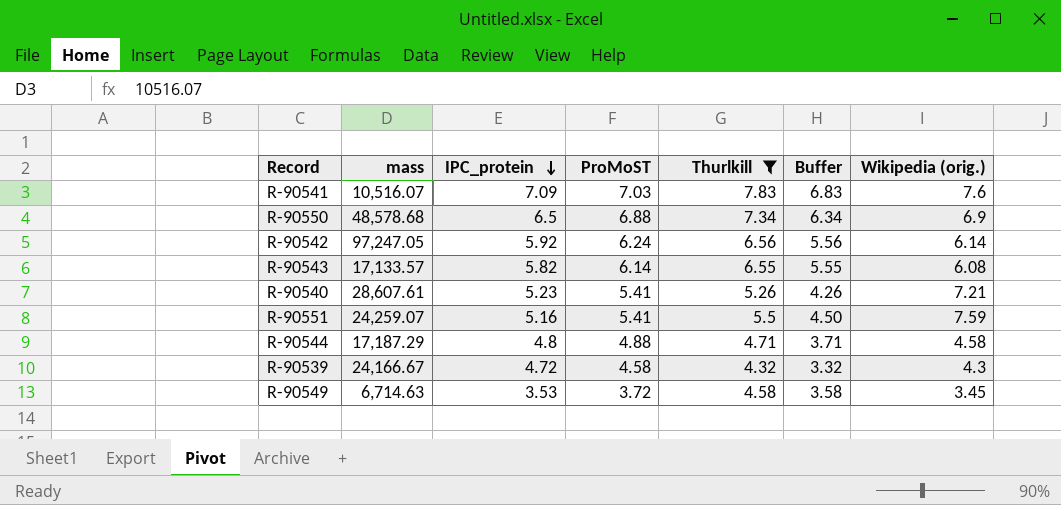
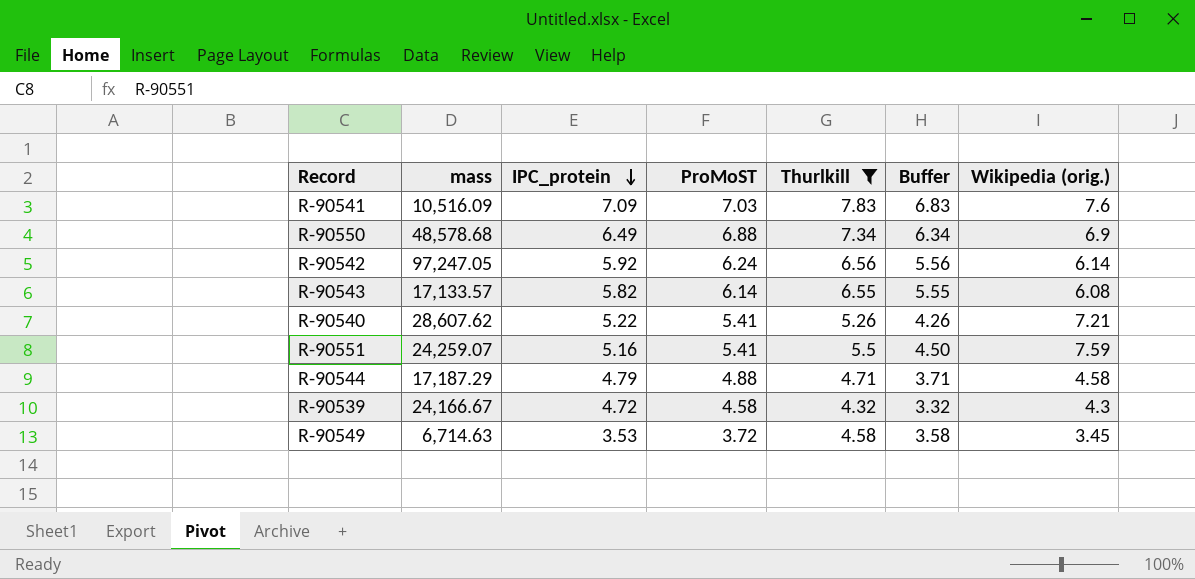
R-90541 | mass: 10,516.07 -> 10,516.09
R-90550 | IPC_protein: 6.5 -> 6.49
R-90540 | mass: 28,607.61 -> 28,607.62
R-90540 | IPC_protein: 5.23 -> 5.22
R-90544 | IPC_protein: 4.8 -> 4.79

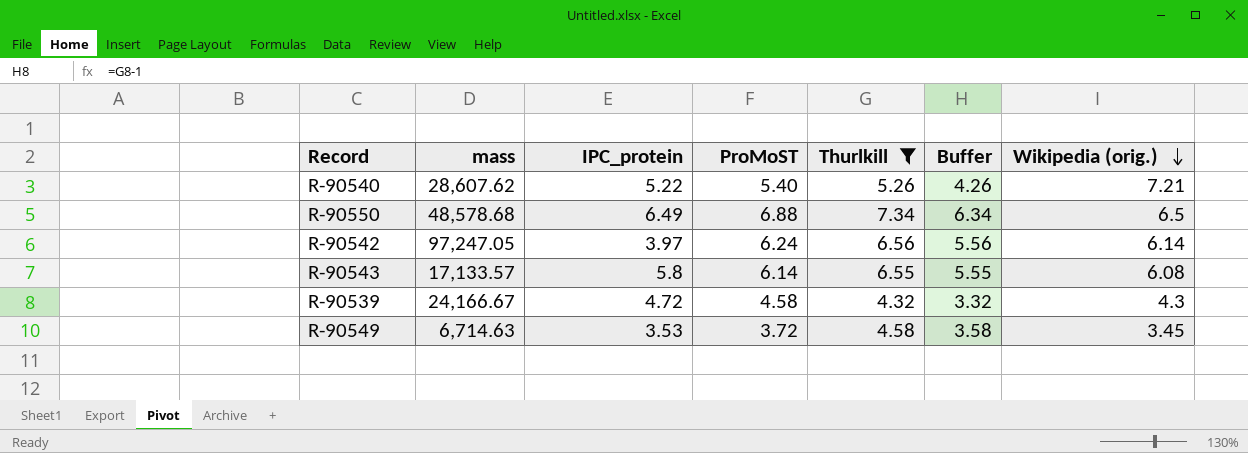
row order: IPC_protein descending -> Wikipedia (orig.) descending
row R-90541: 10,516.09 | 7.09 | 7.03 | 7.83 | 6.83 | 7.6 -> none
row R-90551: 24,259.07 | 5.16 | 5.41 | 5.5 | 4.50 | 7.59 -> none
row R-90544: 17,187.29 | 4.79 | 4.88 | 4.71 | 3.71 | 4.58 -> none
R-90540 | ProMoST: 5.41 -> 5.40
R-90550 | Wikipedia (orig.): 6.9 -> 6.5
R-90542 | IPC_protein: 5.92 -> 3.97
R-90543 | IPC_protein: 5.82 -> 5.8

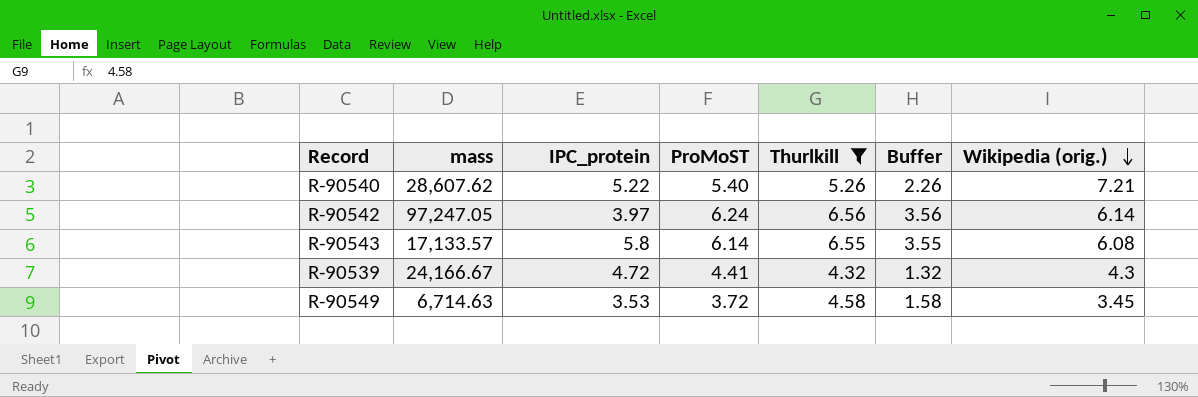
column Buffer | formula: [Thurlkill] - 1 -> [Thurlkill] - 3
row R-90550: 48,578.68 | 6.49 | 6.88 | 7.34 | 6.34 | 6.5 -> none
R-90539 | ProMoST: 4.58 -> 4.41

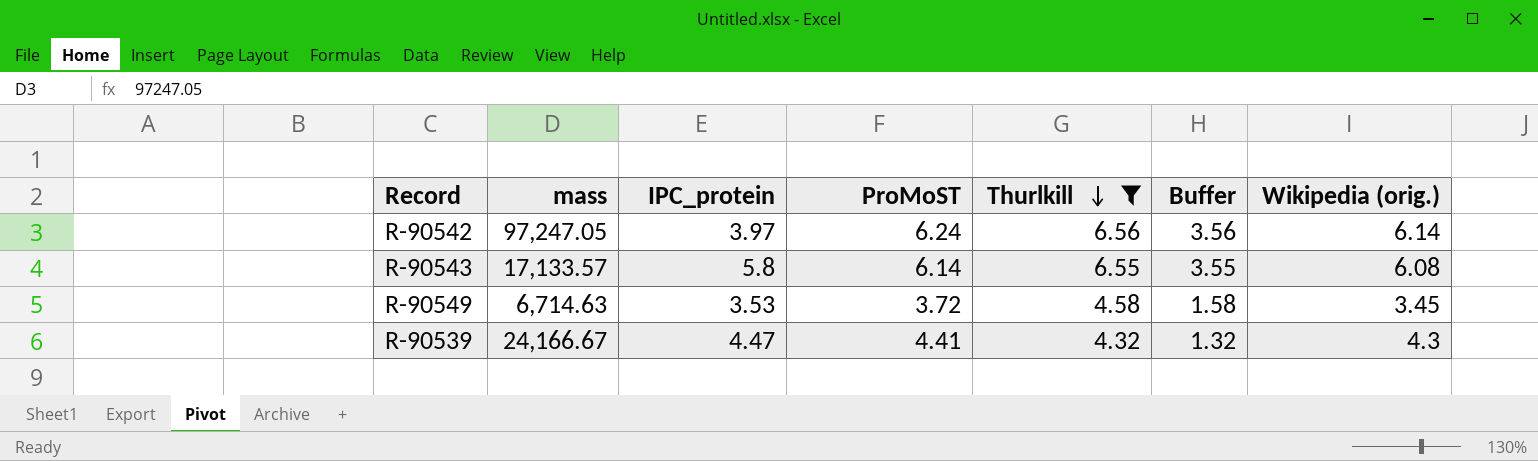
row order: Wikipedia (orig.) descending -> Thurlkill descending
row R-90540: 28,607.62 | 5.22 | 5.40 | 5.26 | 2.26 | 7.21 -> none
R-90539 | IPC_protein: 4.72 -> 4.47

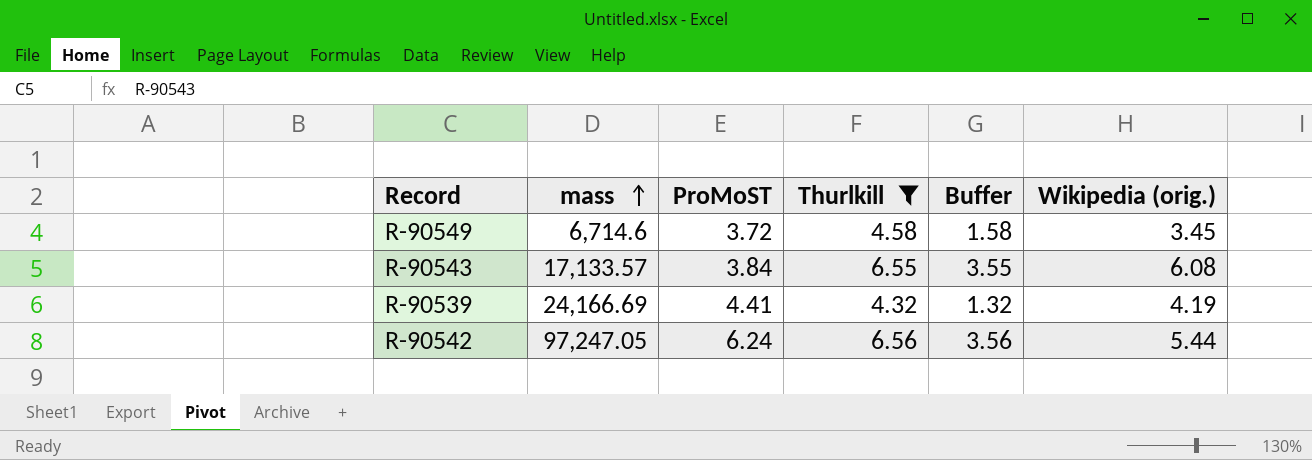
row order: Thurlkill descending -> mass ascending
column IPC_protein | position: 3 -> none
R-90549 | mass: 6,714.63 -> 6,714.6
R-90543 | ProMoST: 6.14 -> 3.84
R-90539 | mass: 24,166.67 -> 24,166.69
R-90539 | Wikipedia (orig.): 4.3 -> 4.19
R-90542 | Wikipedia (orig.): 6.14 -> 5.44

